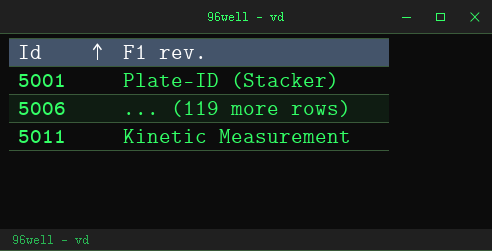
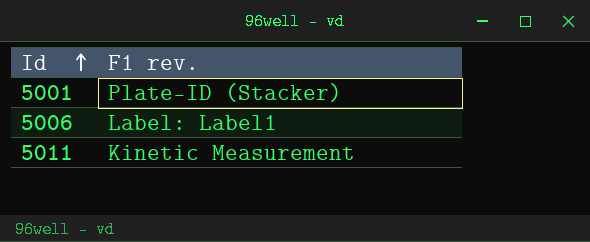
5006 | F1 rev.: ... (119 more rows) -> Label: Label1

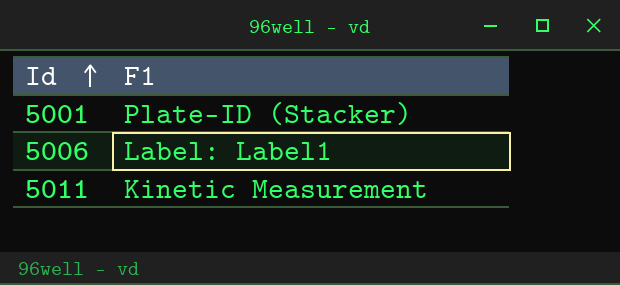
column name: F1 rev. -> F1

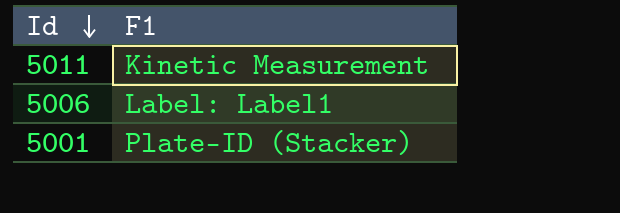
row order: Id ascending -> Id descending

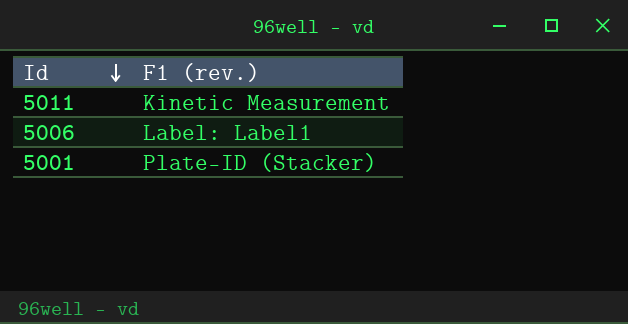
column name: F1 -> F1 (rev.)

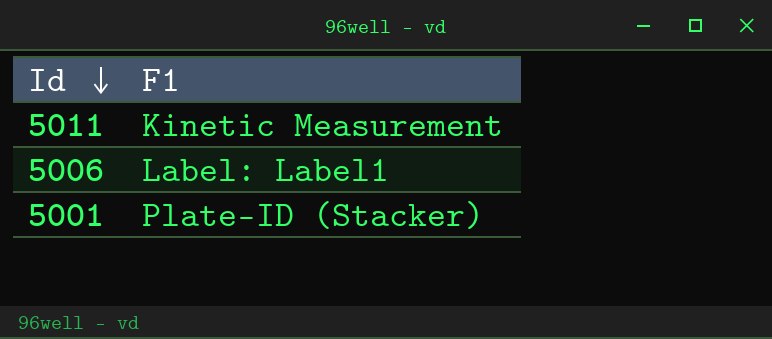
column name: F1 (rev.) -> F1

